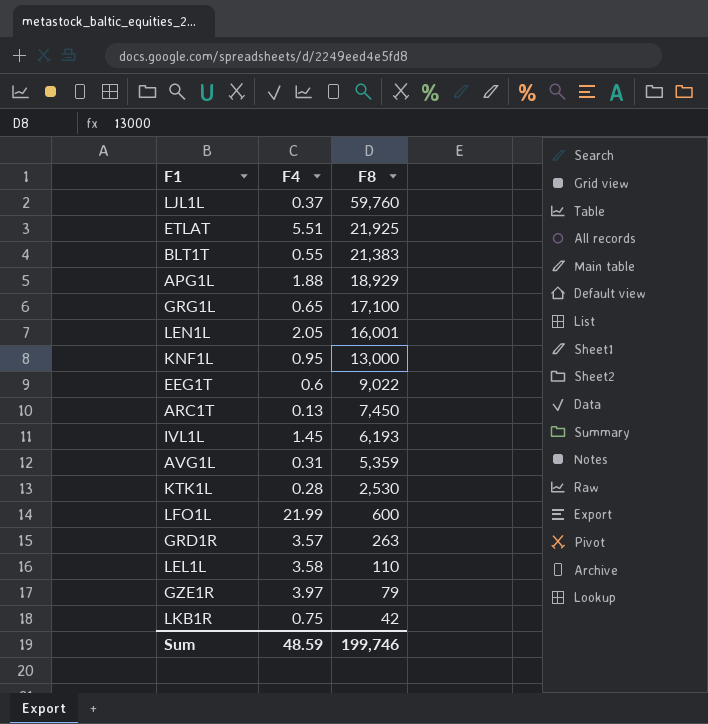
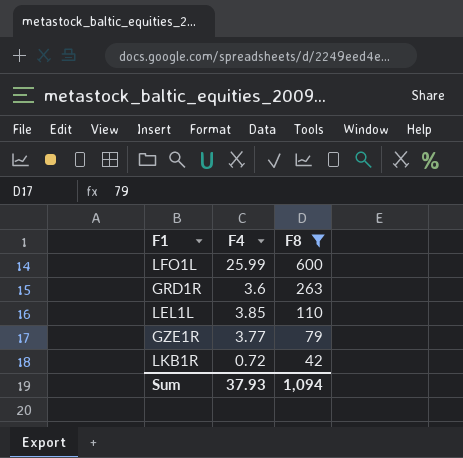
filter: none -> F8 <= 600
LFO1L | F4: 21.99 -> 25.99
GRD1R | F4: 3.57 -> 3.6
LEL1L | F4: 3.58 -> 3.85
GZE1R | F4: 3.97 -> 3.77
LKB1R | F4: 0.75 -> 0.72
Sum | F4: 48.59 -> 37.93
Sum | F8: 199,746 -> 1,094

